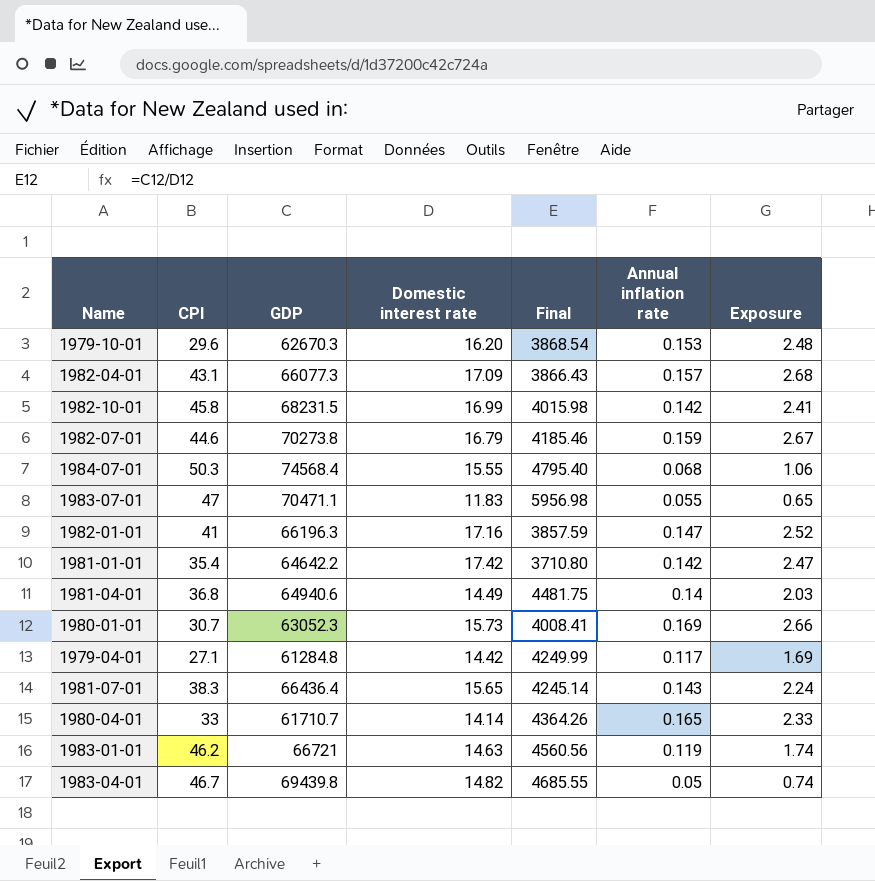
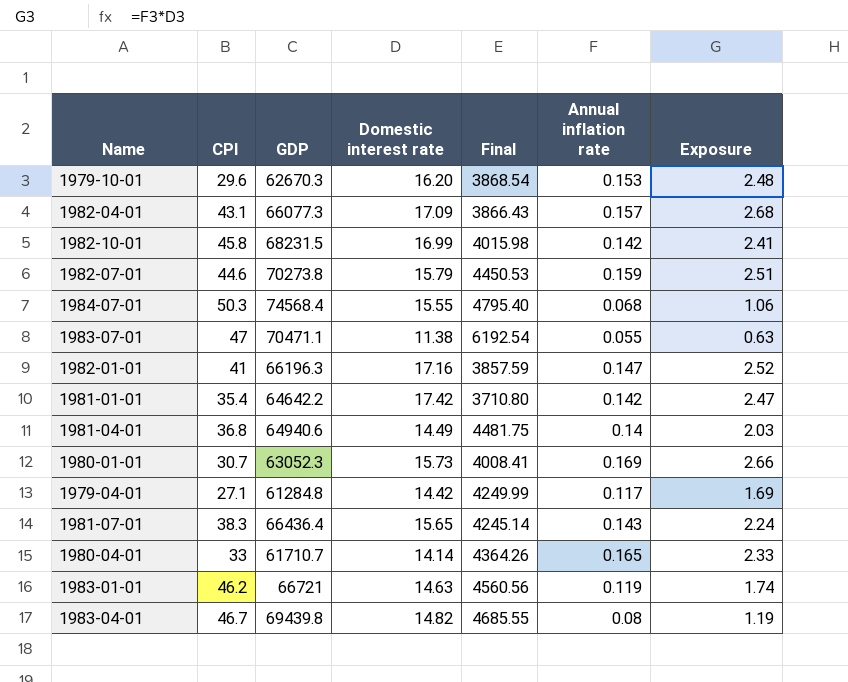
1982-07-01 | Domestic interest rate: 16.79 -> 15.79
1982-07-01 | Final: 4185.46 -> 4450.53
1982-07-01 | Exposure: 2.67 -> 2.51
1983-07-01 | Domestic interest rate: 11.83 -> 11.38
1983-07-01 | Final: 5956.98 -> 6192.54
1983-07-01 | Exposure: 0.65 -> 0.63
1983-04-01 | Annual inflation rate: 0.05 -> 0.08
1983-04-01 | Exposure: 0.74 -> 1.19

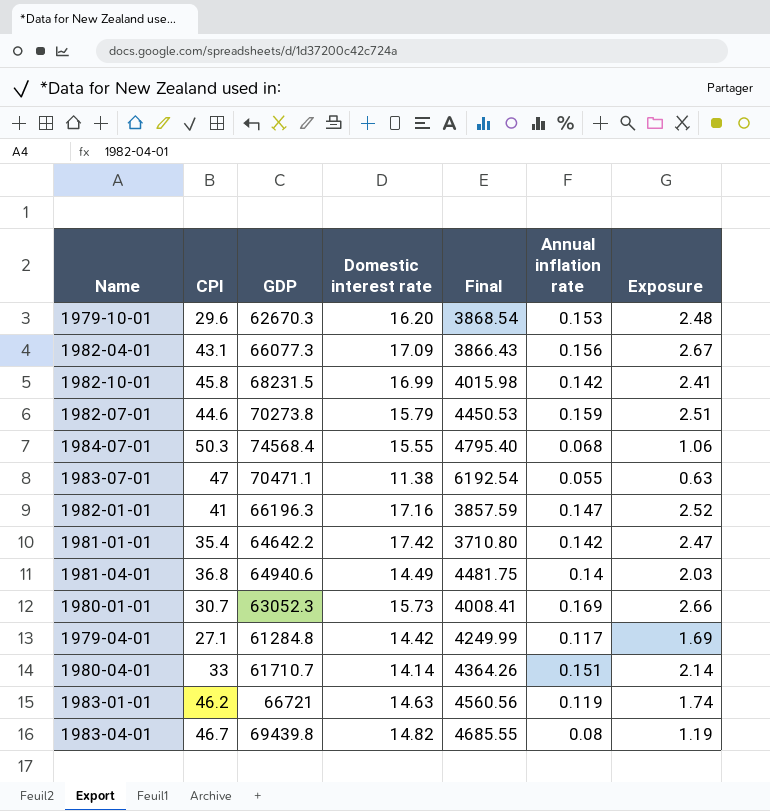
row 1981-07-01: 38.3 | 66436.4 | 15.65 | 4245.14 | 0.143 | 2.24 -> none
1982-04-01 | Annual inflation rate: 0.157 -> 0.156
1982-04-01 | Exposure: 2.68 -> 2.67
1980-04-01 | Annual inflation rate: 0.165 -> 0.151
1980-04-01 | Exposure: 2.33 -> 2.14

